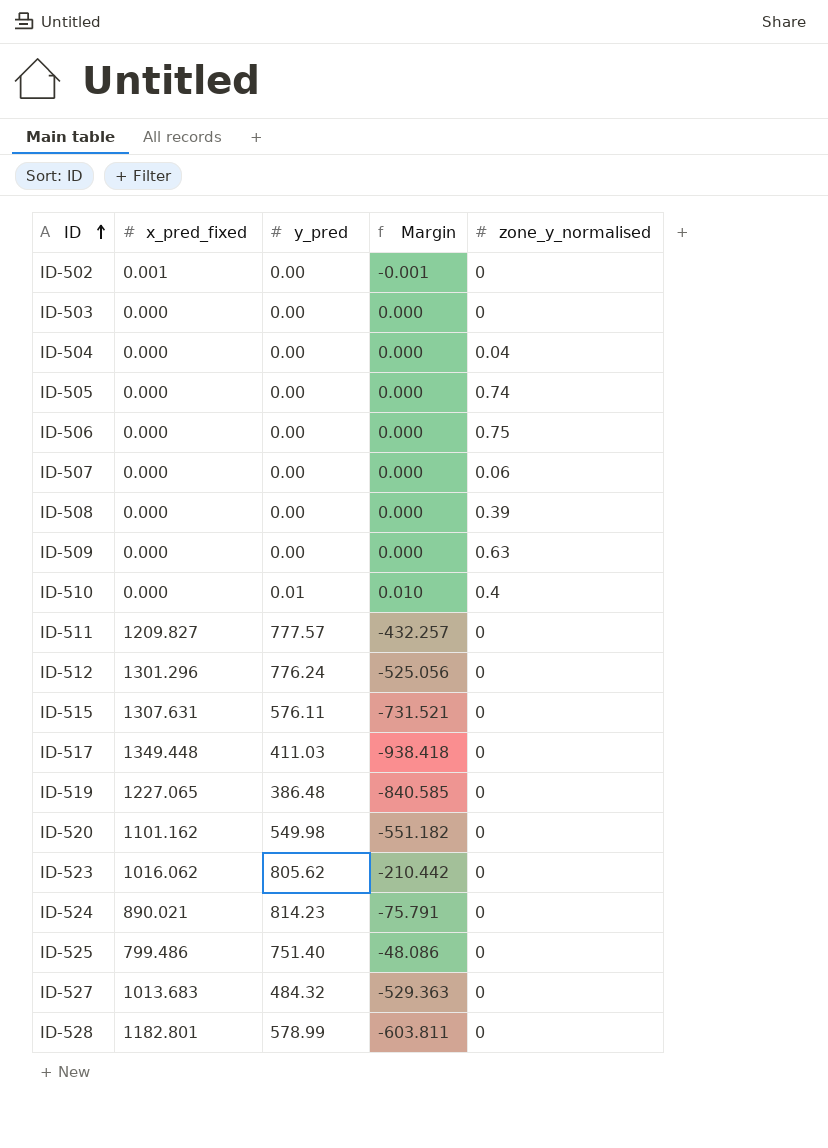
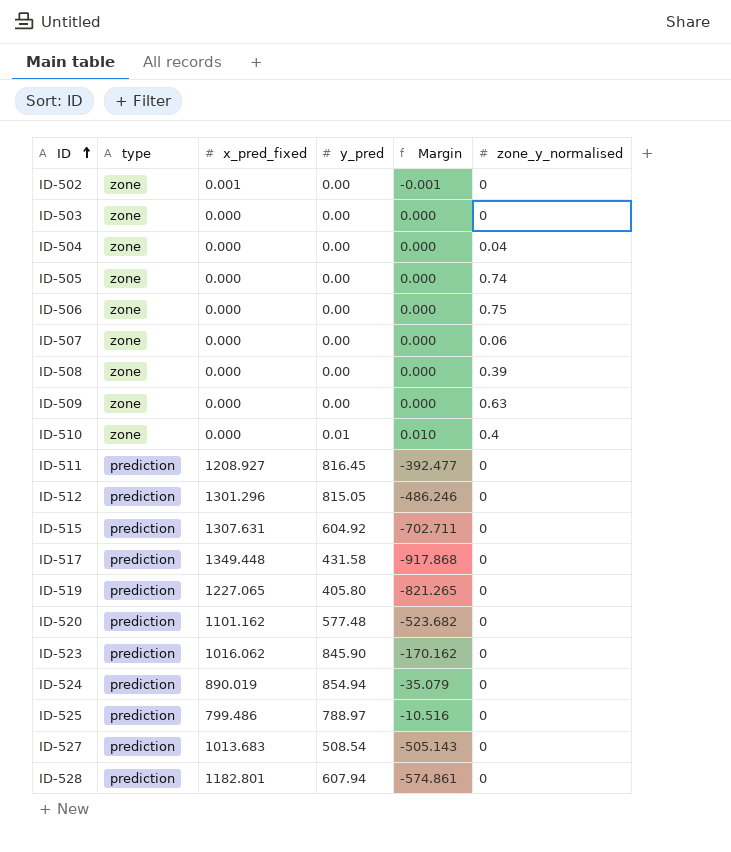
column type | position: none -> 2
ID-511 | x_pred_fixed: 1209.827 -> 1208.927
ID-511 | y_pred: 777.57 -> 816.45
ID-511 | Margin: -432.257 -> -392.477
ID-512 | y_pred: 776.24 -> 815.05
ID-512 | Margin: -525.056 -> -486.246
ID-515 | y_pred: 576.11 -> 604.92
ID-515 | Margin: -731.521 -> -702.711
ID-517 | y_pred: 411.03 -> 431.58
ID-517 | Margin: -938.418 -> -917.868
ID-519 | y_pred: 386.48 -> 405.80
ID-519 | Margin: -840.585 -> -821.265
ID-520 | y_pred: 549.98 -> 577.48
ID-520 | Margin: -551.182 -> -523.682
ID-523 | y_pred: 805.62 -> 845.90
ID-523 | Margin: -210.442 -> -170.162
ID-524 | x_pred_fixed: 890.021 -> 890.019
ID-524 | y_pred: 814.23 -> 854.94
ID-524 | Margin: -75.791 -> -35.079
ID-525 | y_pred: 751.40 -> 788.97
ID-525 | Margin: -48.086 -> -10.516
ID-527 | y_pred: 484.32 -> 508.54
ID-527 | Margin: -529.363 -> -505.143
ID-528 | y_pred: 578.99 -> 607.94
ID-528 | Margin: -603.811 -> -574.861

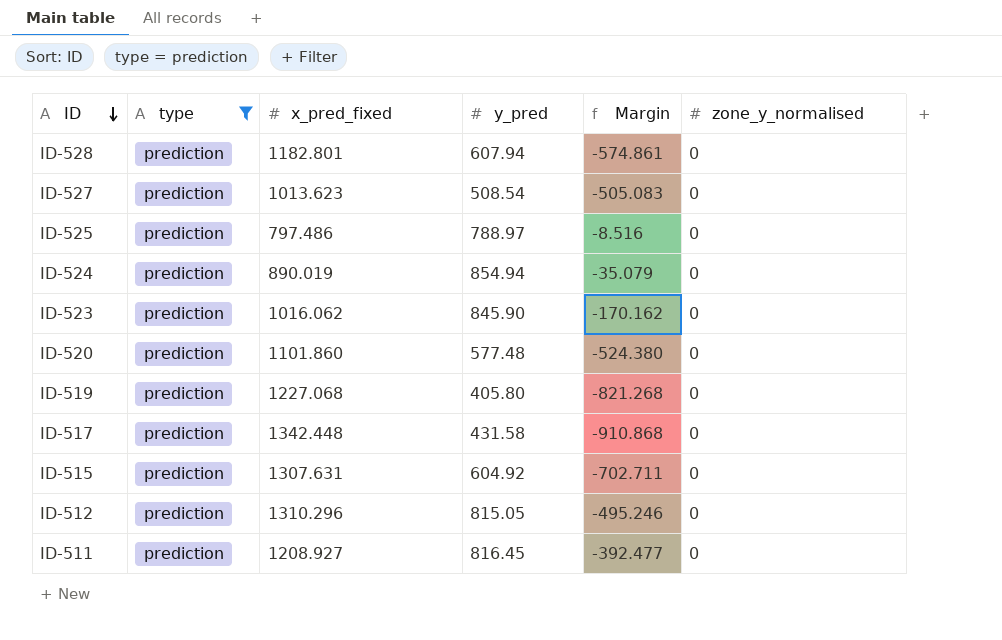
filter: none -> type = prediction
row order: ID ascending -> ID descending
ID-527 | x_pred_fixed: 1013.683 -> 1013.623
ID-527 | Margin: -505.143 -> -505.083
ID-525 | x_pred_fixed: 799.486 -> 797.486
ID-525 | Margin: -10.516 -> -8.516
ID-520 | x_pred_fixed: 1101.162 -> 1101.860
ID-520 | Margin: -523.682 -> -524.380
ID-519 | x_pred_fixed: 1227.065 -> 1227.068
ID-519 | Margin: -821.265 -> -821.268
ID-517 | x_pred_fixed: 1349.448 -> 1342.448
ID-517 | Margin: -917.868 -> -910.868
ID-512 | x_pred_fixed: 1301.296 -> 1310.296
ID-512 | Margin: -486.246 -> -495.246

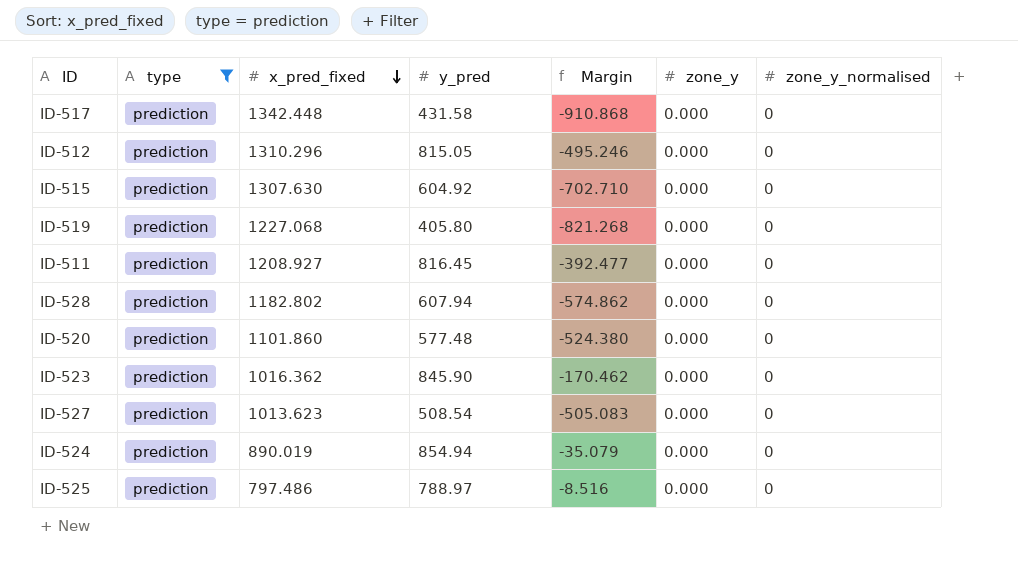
row order: ID descending -> x_pred_fixed descending
column zone_y | position: none -> 6
ID-515 | x_pred_fixed: 1307.631 -> 1307.630
ID-515 | Margin: -702.711 -> -702.710
ID-528 | x_pred_fixed: 1182.801 -> 1182.802
ID-528 | Margin: -574.861 -> -574.862
ID-523 | x_pred_fixed: 1016.062 -> 1016.362
ID-523 | Margin: -170.162 -> -170.462

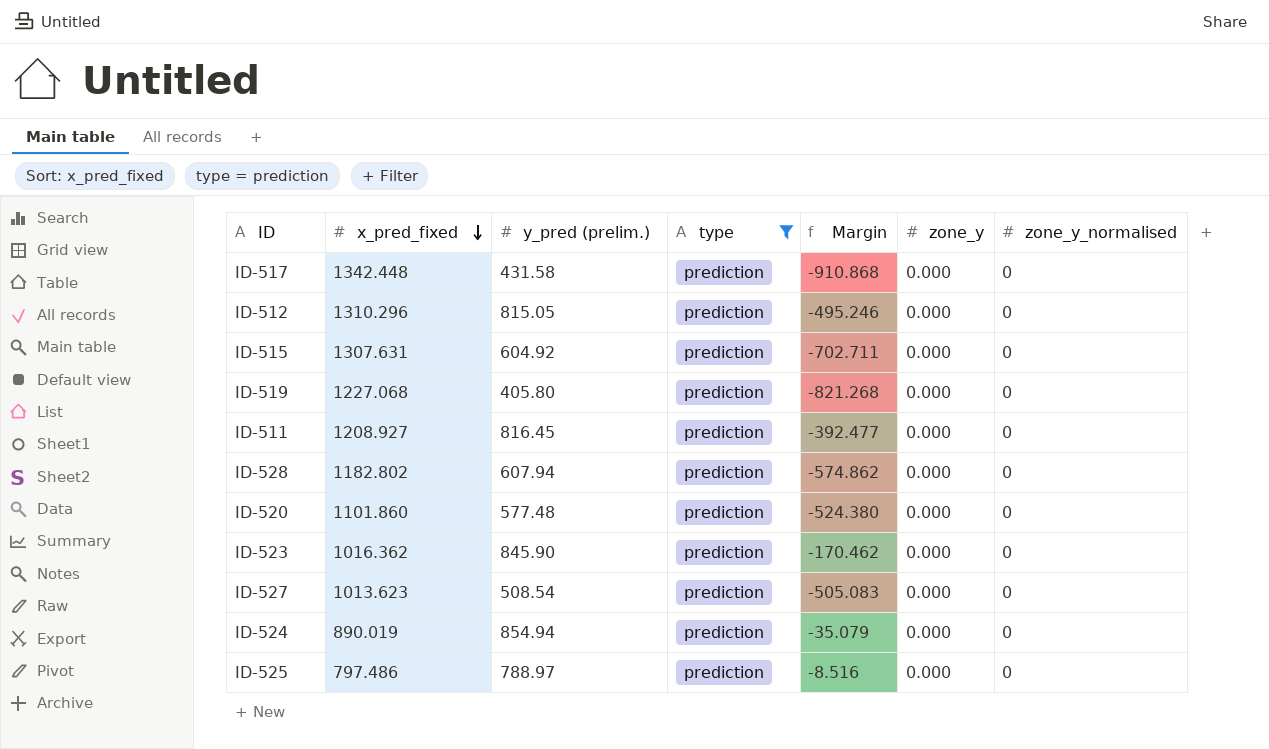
column name: y_pred -> y_pred (prelim.)
column type | position: 2 -> 4
ID-515 | x_pred_fixed: 1307.630 -> 1307.631
ID-515 | Margin: -702.710 -> -702.711

